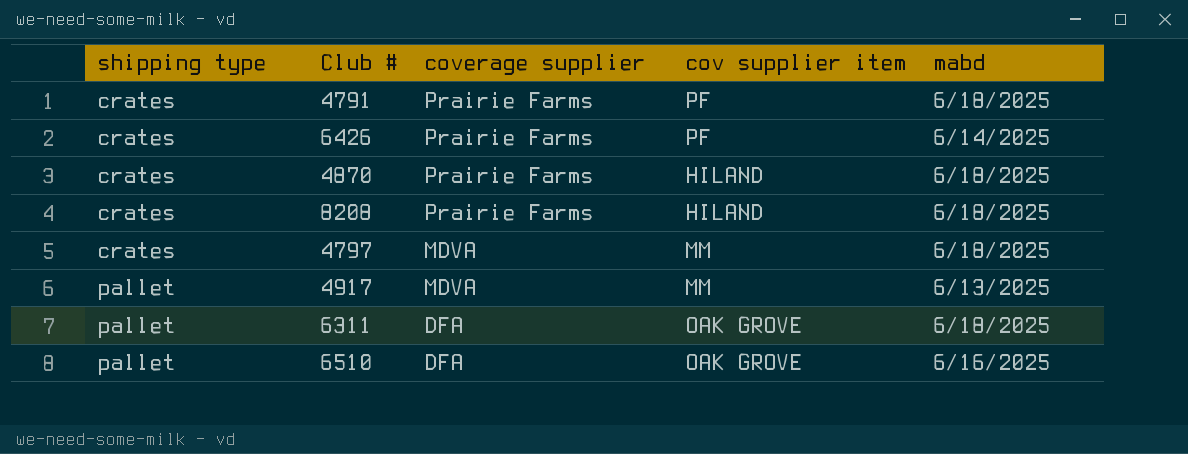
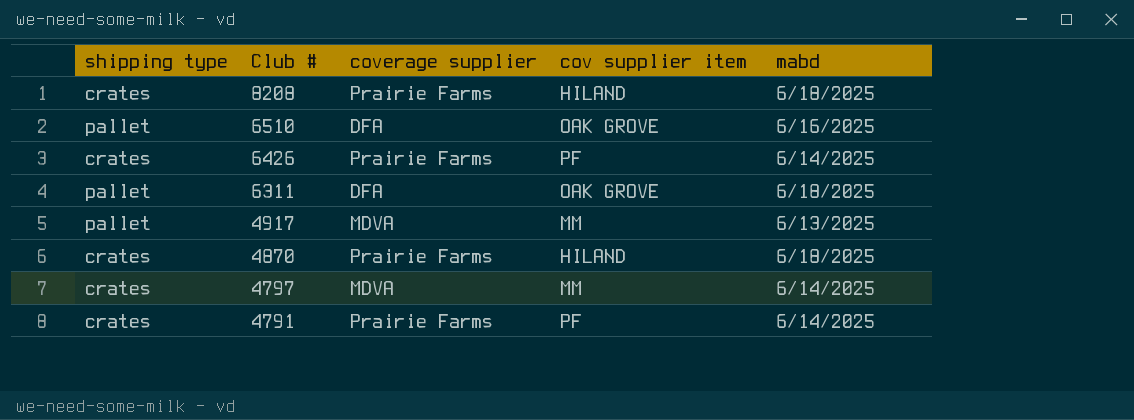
row order: shipping type ascending -> Club # descending
4797 | mabd: 6/18/2025 -> 6/14/2025
4791 | mabd: 6/18/2025 -> 6/14/2025

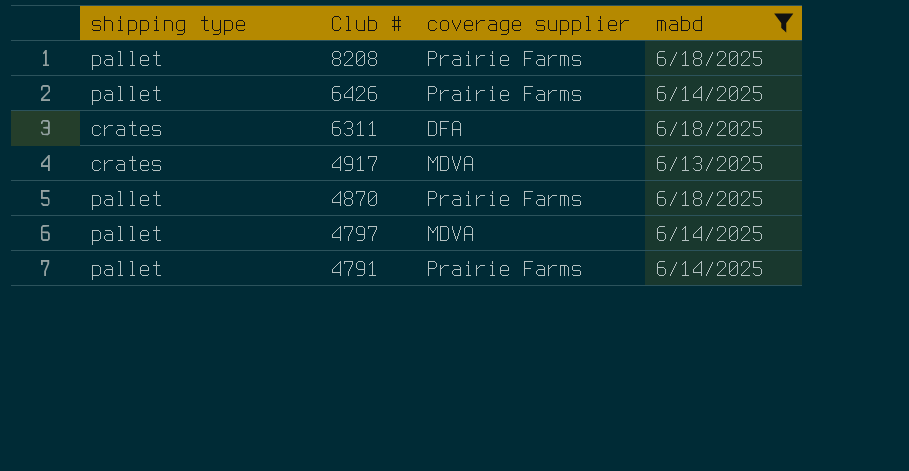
filter: none -> mabd != 6/16/2025
column cov supplier item | position: 4 -> none
8208 | shipping type: crates -> pallet
6426 | shipping type: crates -> pallet
6311 | shipping type: pallet -> crates
4917 | shipping type: pallet -> crates
4870 | shipping type: crates -> pallet
4797 | shipping type: crates -> pallet
4791 | shipping type: crates -> pallet

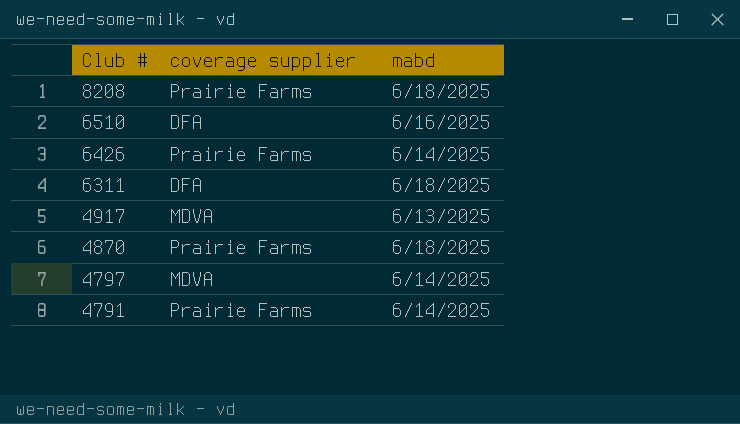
filter: mabd != 6/16/2025 -> none
column shipping type | position: 1 -> none

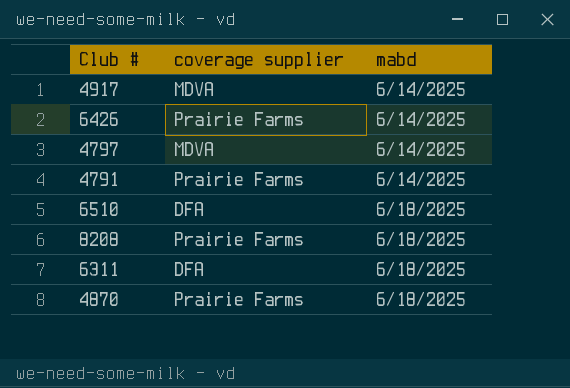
row order: Club # descending -> mabd ascending
4917 | mabd: 6/13/2025 -> 6/14/2025
6510 | mabd: 6/16/2025 -> 6/18/2025

